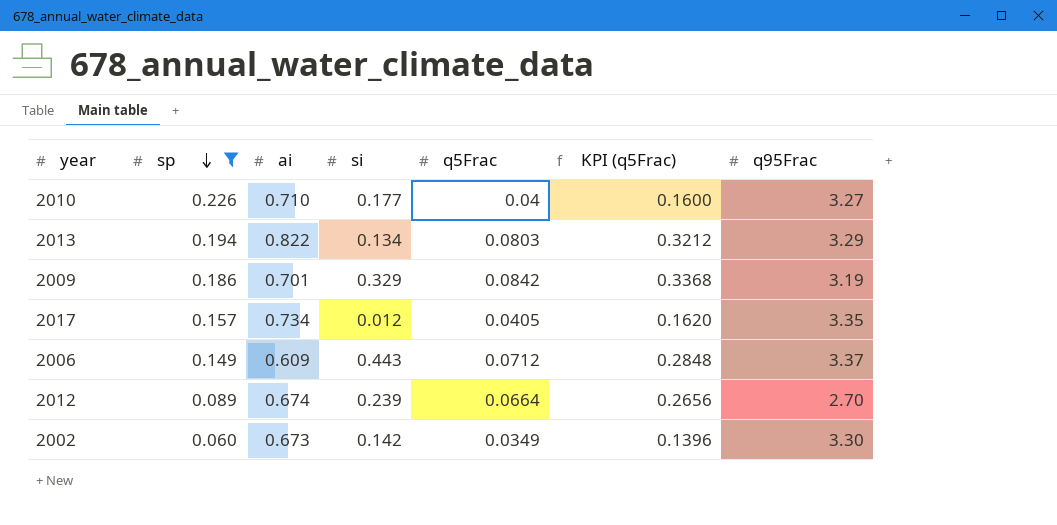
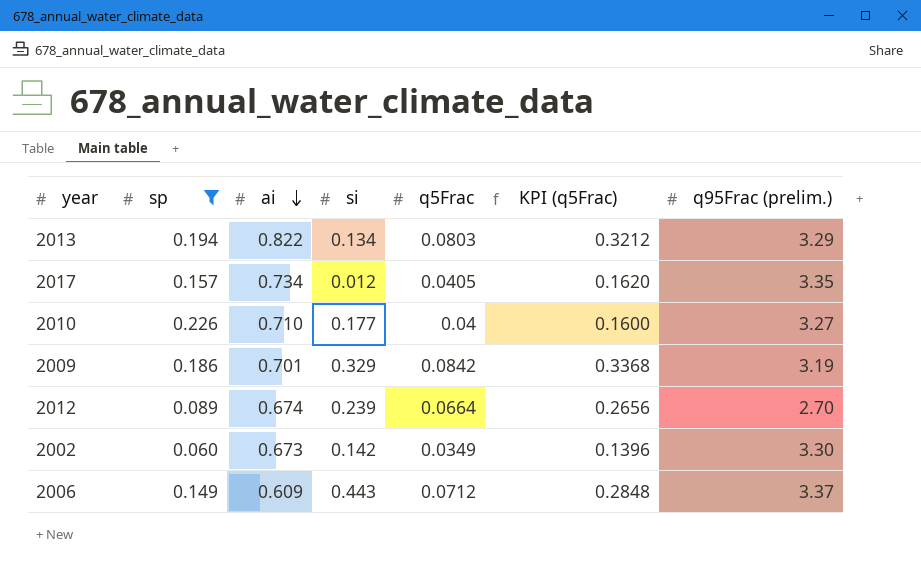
row order: sp descending -> ai descending
column name: q95Frac -> q95Frac (prelim.)

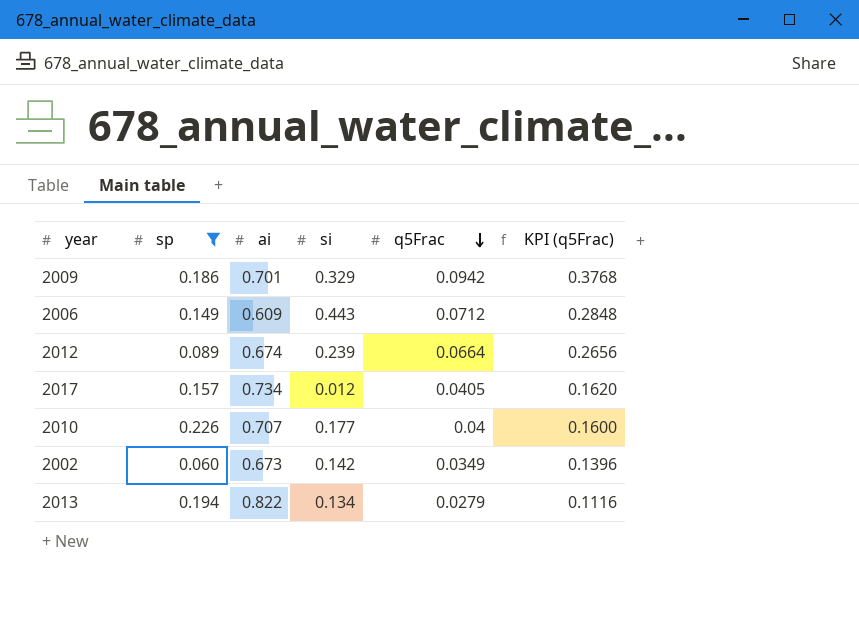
row order: ai descending -> q5Frac descending
column q95Frac (prelim.) | position: 7 -> none
2009 | q5Frac: 0.0842 -> 0.0942
2009 | KPI (q5Frac): 0.3368 -> 0.3768
2010 | ai: 0.710 -> 0.707
2013 | q5Frac: 0.0803 -> 0.0279
2013 | KPI (q5Frac): 0.3212 -> 0.1116

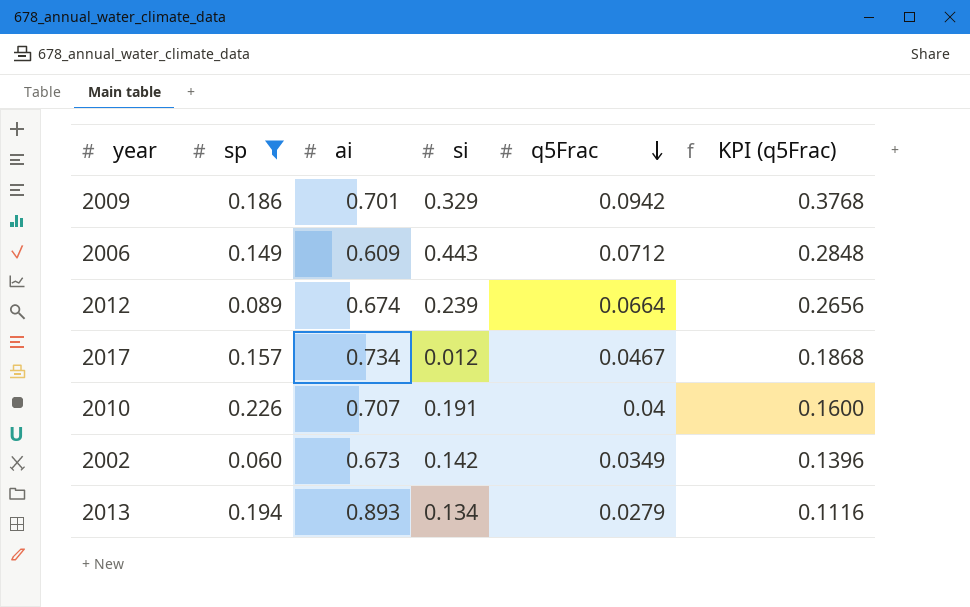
2017 | q5Frac: 0.0405 -> 0.0467
2017 | KPI (q5Frac): 0.1620 -> 0.1868
2010 | si: 0.177 -> 0.191
2013 | ai: 0.822 -> 0.893

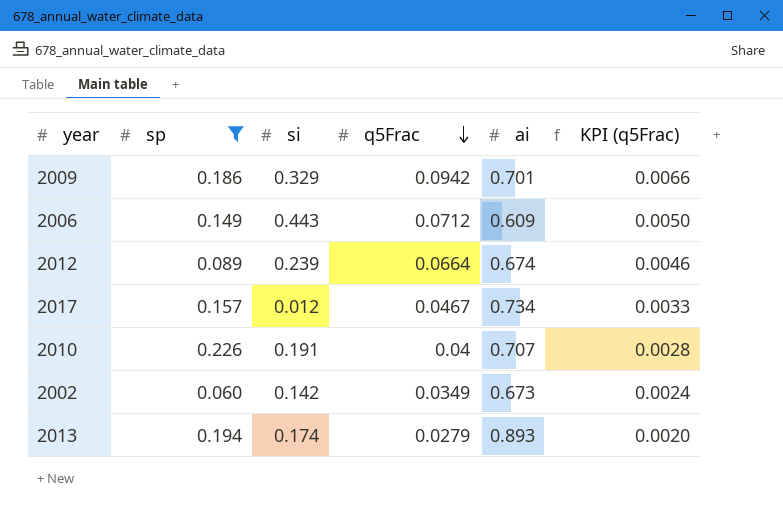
column ai | position: 3 -> 5
column KPI (q5Frac) | formula: [q5Frac] * 4 -> [q5Frac] * 0.07
2013 | si: 0.134 -> 0.174

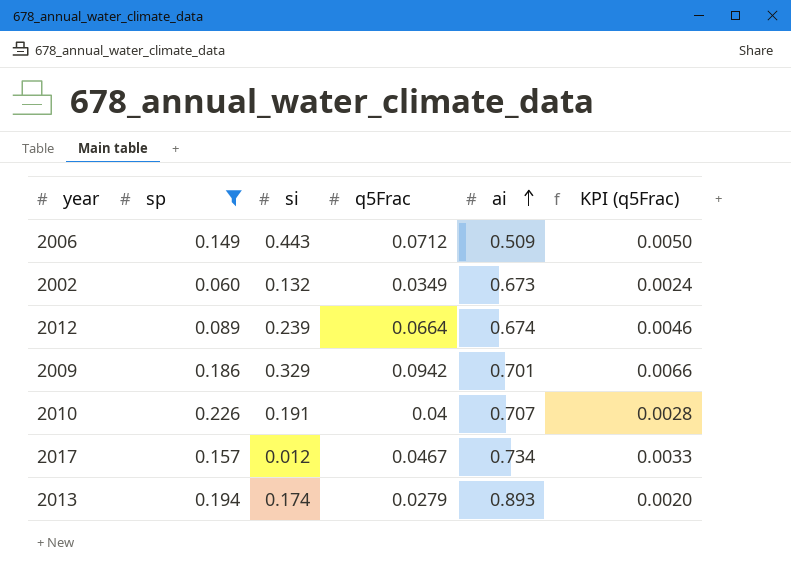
row order: q5Frac descending -> ai ascending
2006 | ai: 0.609 -> 0.509
2002 | si: 0.142 -> 0.132

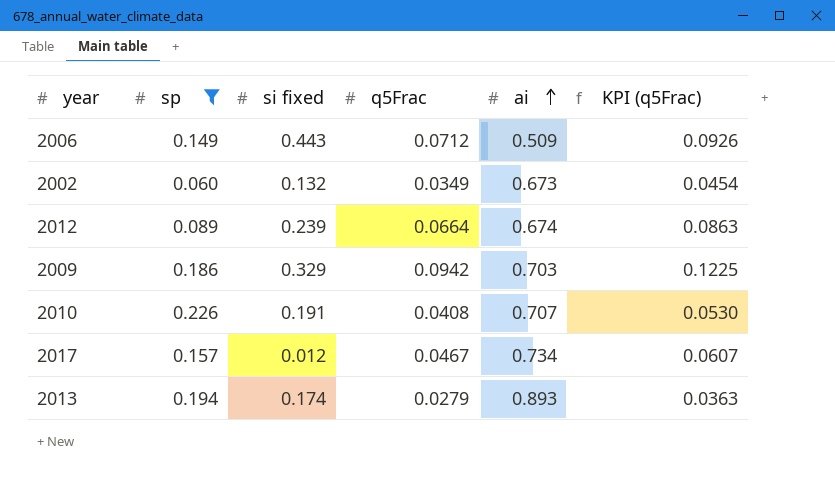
column name: si -> si fixed
column KPI (q5Frac) | formula: [q5Frac] * 0.07 -> [q5Frac] * 1.3
2009 | ai: 0.701 -> 0.703
2010 | q5Frac: 0.04 -> 0.0408

